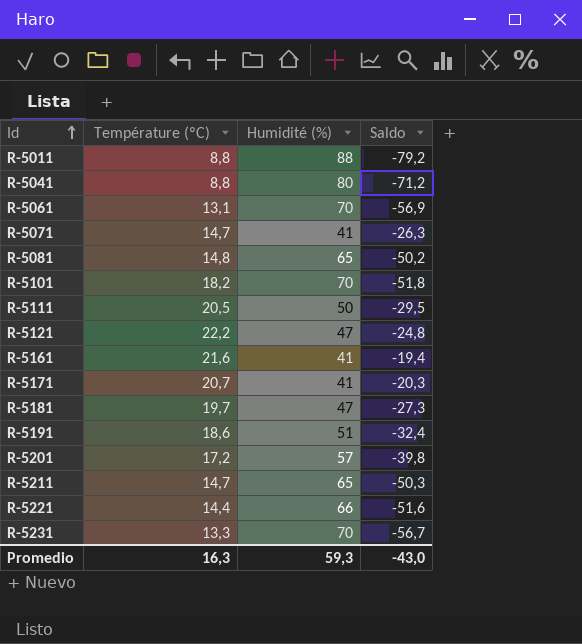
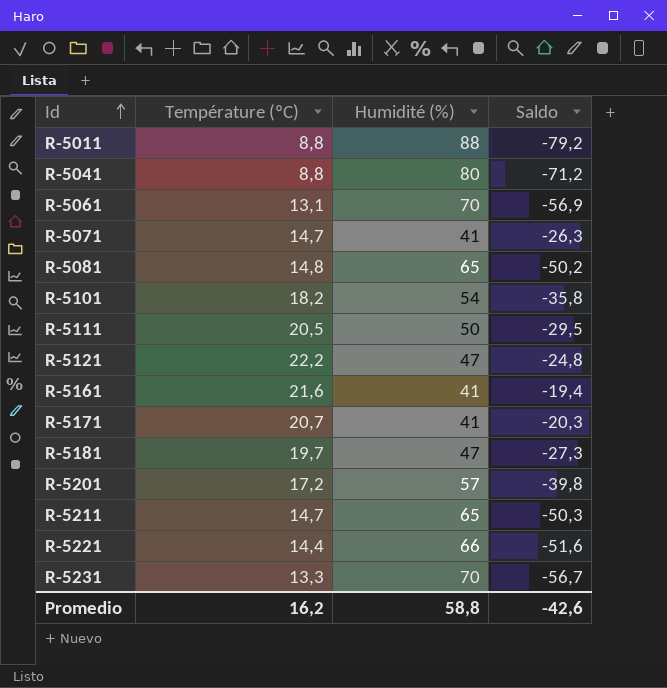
row R-5191: 18,6 | 51 | -32,4 -> none
R-5101 | Humidité (%): 70 -> 54
R-5101 | Saldo: -51,8 -> -35,8
Promedio | Température (ºC): 16,3 -> 16,2
Promedio | Humidité (%): 59,3 -> 58,8
Promedio | Saldo: -43,0 -> -42,6

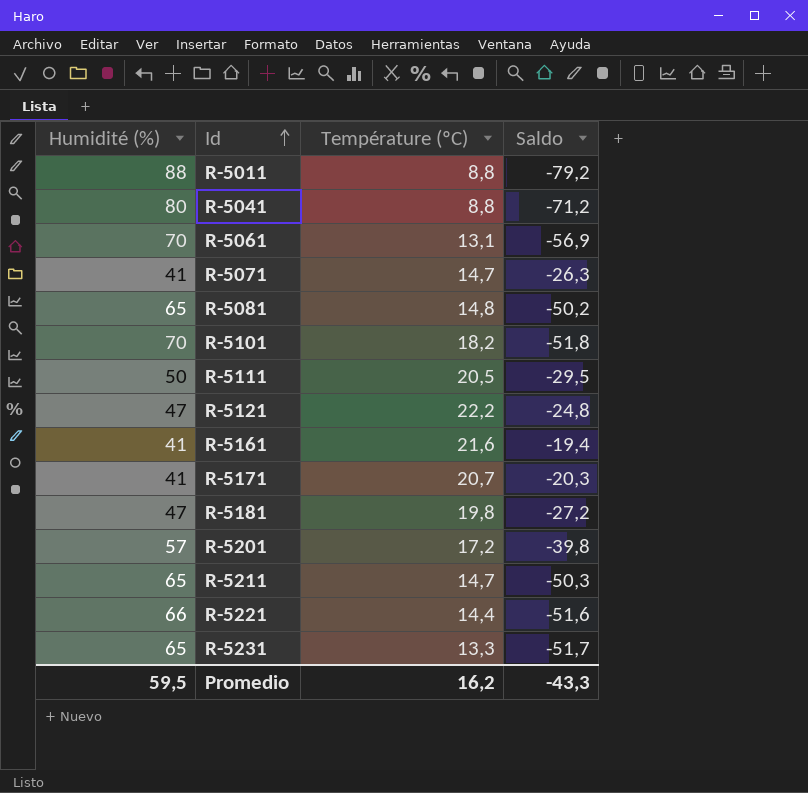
column Humidité (%) | position: 3 -> 1
R-5101 | Humidité (%): 54 -> 70
R-5101 | Saldo: -35,8 -> -51,8
R-5181 | Température (ºC): 19,7 -> 19,8
R-5181 | Saldo: -27,3 -> -27,2
R-5231 | Humidité (%): 70 -> 65
R-5231 | Saldo: -56,7 -> -51,7
Promedio | Humidité (%): 58,8 -> 59,5
Promedio | Saldo: -42,6 -> -43,3

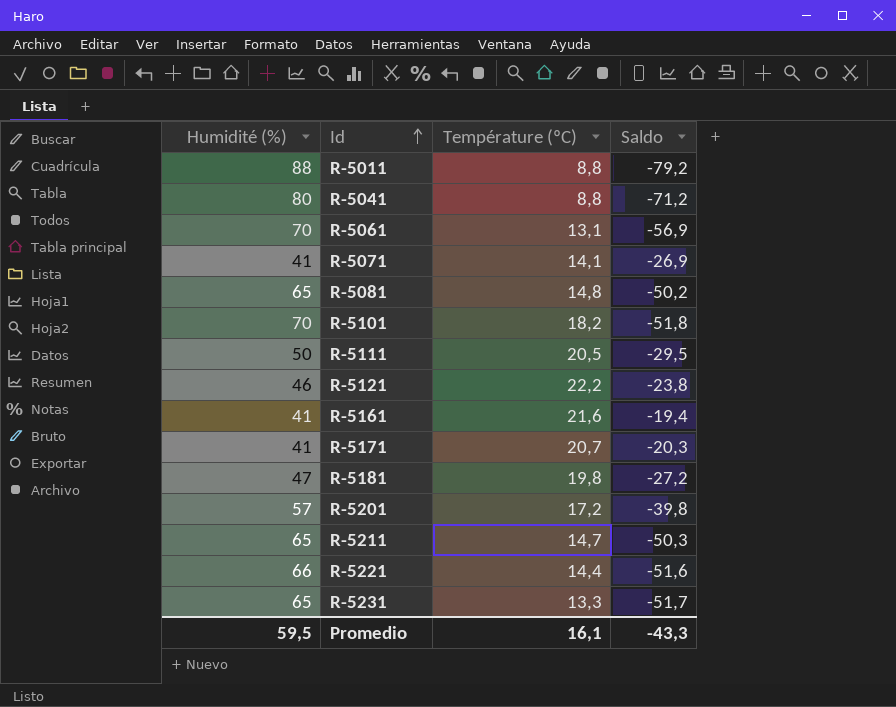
R-5071 | Température (ºC): 14,7 -> 14,1
R-5071 | Saldo: -26,3 -> -26,9
R-5121 | Humidité (%): 47 -> 46
R-5121 | Saldo: -24,8 -> -23,8
Promedio | Température (ºC): 16,2 -> 16,1

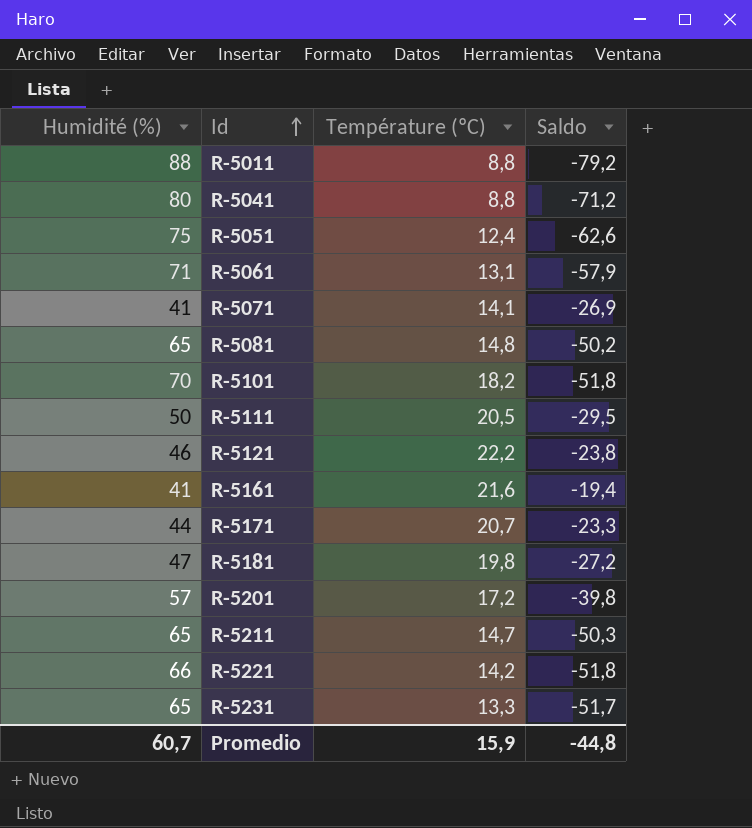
row R-5051: none -> 75 | 12,4 | -62,6
R-5061 | Humidité (%): 70 -> 71
R-5061 | Saldo: -56,9 -> -57,9
R-5171 | Humidité (%): 41 -> 44
R-5171 | Saldo: -20,3 -> -23,3
R-5221 | Température (ºC): 14,4 -> 14,2
R-5221 | Saldo: -51,6 -> -51,8
Promedio | Humidité (%): 59,5 -> 60,7
Promedio | Température (ºC): 16,1 -> 15,9
Promedio | Saldo: -43,3 -> -44,8

